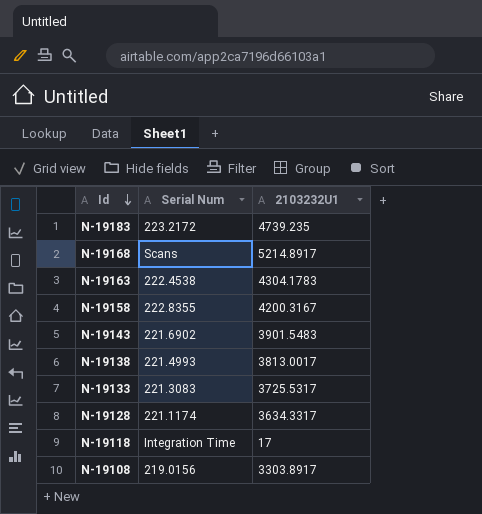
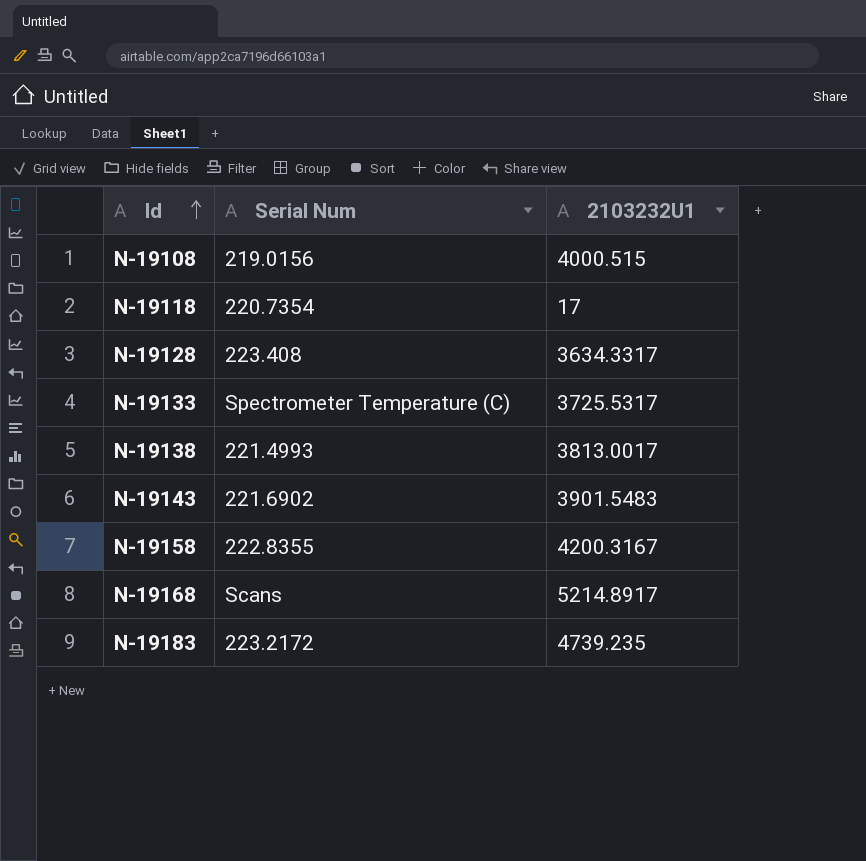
row order: Id descending -> Id ascending
row N-19163: 222.4538 | 4304.1783 -> none
N-19108 | 2103232U1: 3303.8917 -> 4000.515
N-19118 | Serial Num: Integration Time -> 220.7354
N-19128 | Serial Num: 221.1174 -> 223.408
N-19133 | Serial Num: 221.3083 -> Spectrometer Temperature (C)

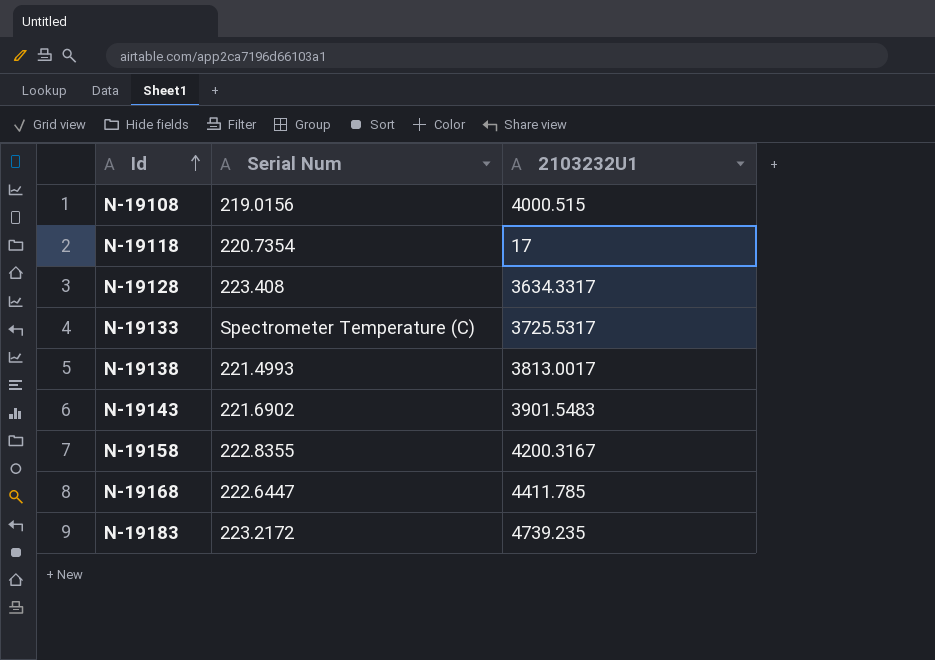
N-19168 | Serial Num: Scans -> 222.6447
N-19168 | 2103232U1: 5214.8917 -> 4411.785

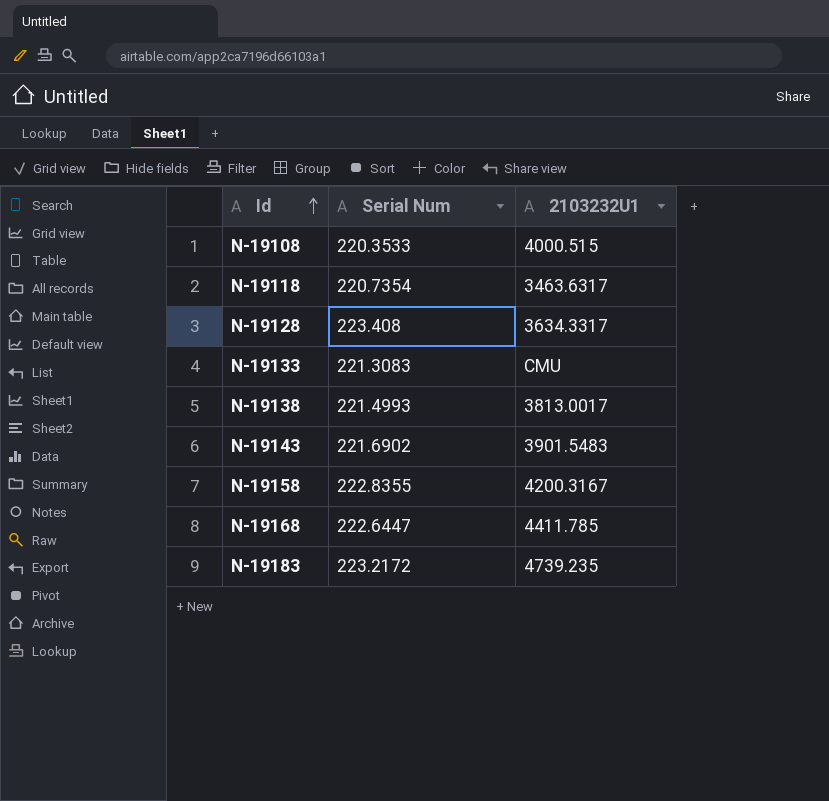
N-19108 | Serial Num: 219.0156 -> 220.3533
N-19118 | 2103232U1: 17 -> 3463.6317
N-19133 | Serial Num: Spectrometer Temperature (C) -> 221.3083
N-19133 | 2103232U1: 3725.5317 -> CMU

